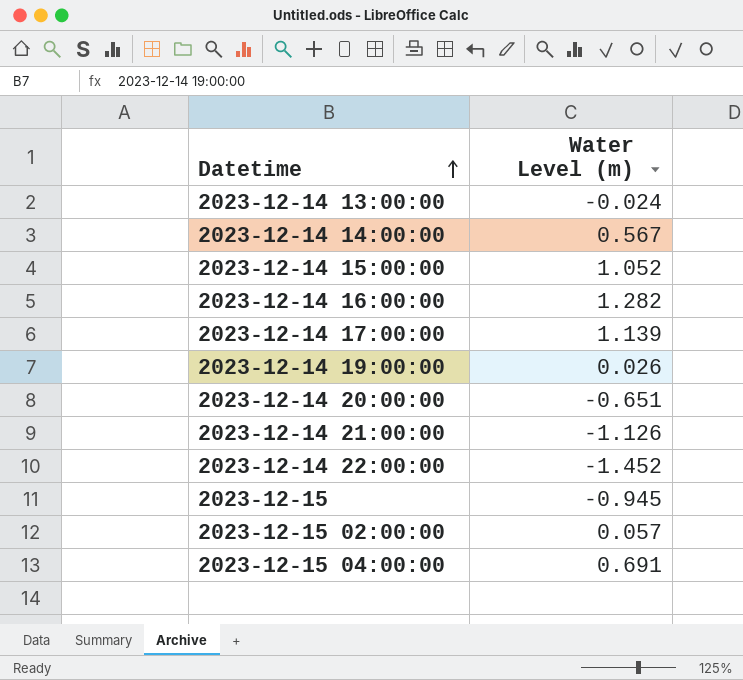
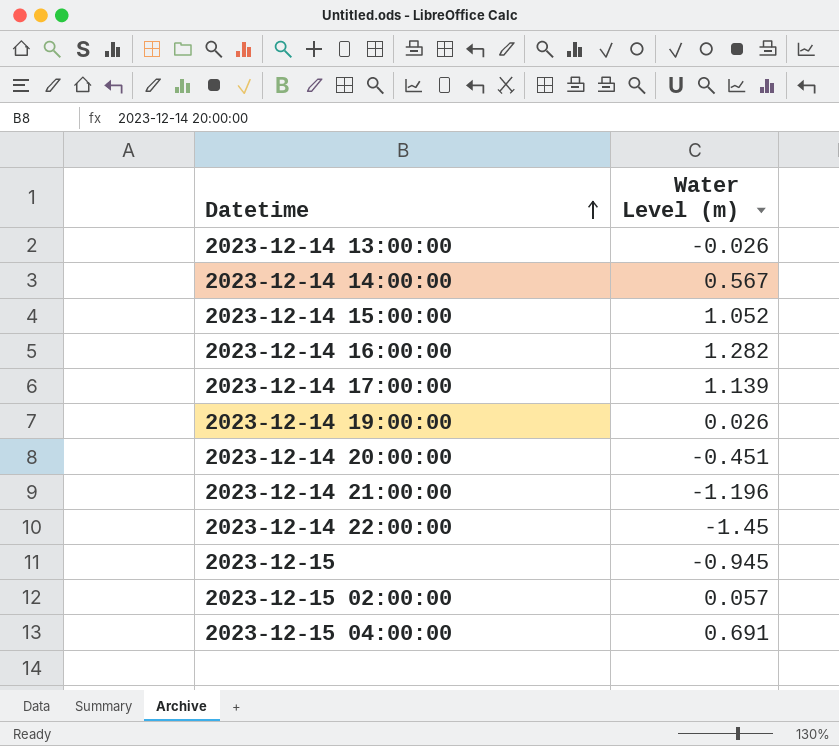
2023-12-14 13:00:00 | Water Level (m): -0.024 -> -0.026
2023-12-14 20:00:00 | Water Level (m): -0.651 -> -0.451
2023-12-14 21:00:00 | Water Level (m): -1.126 -> -1.196
2023-12-14 22:00:00 | Water Level (m): -1.452 -> -1.45

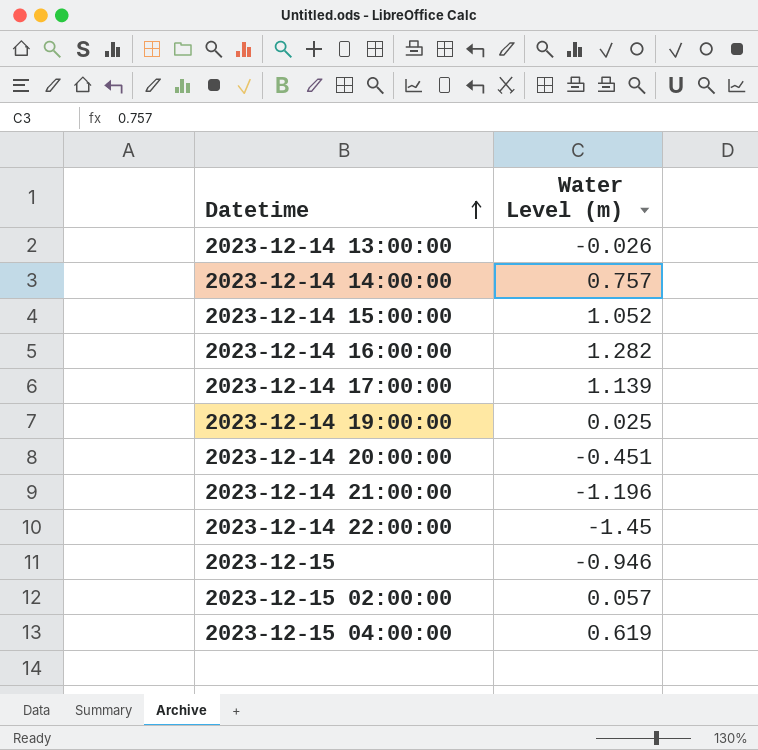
2023-12-14 14:00:00 | Water Level (m): 0.567 -> 0.757
2023-12-14 19:00:00 | Water Level (m): 0.026 -> 0.025
2023-12-15 | Water Level (m): -0.945 -> -0.946
2023-12-15 04:00:00 | Water Level (m): 0.691 -> 0.619

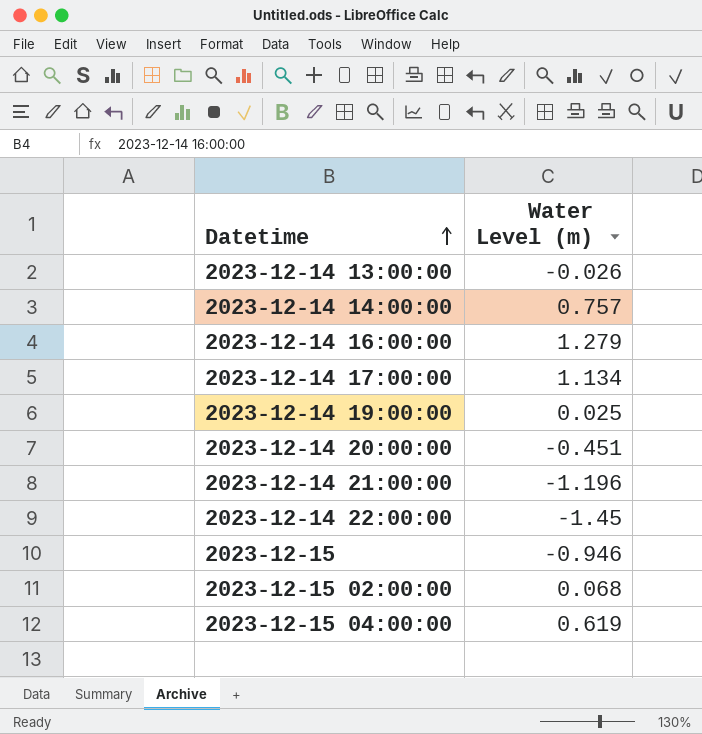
row 2023-12-14 15:00:00: 1.052 -> none
2023-12-14 16:00:00 | Water Level (m): 1.282 -> 1.279
2023-12-14 17:00:00 | Water Level (m): 1.139 -> 1.134
2023-12-15 02:00:00 | Water Level (m): 0.057 -> 0.068

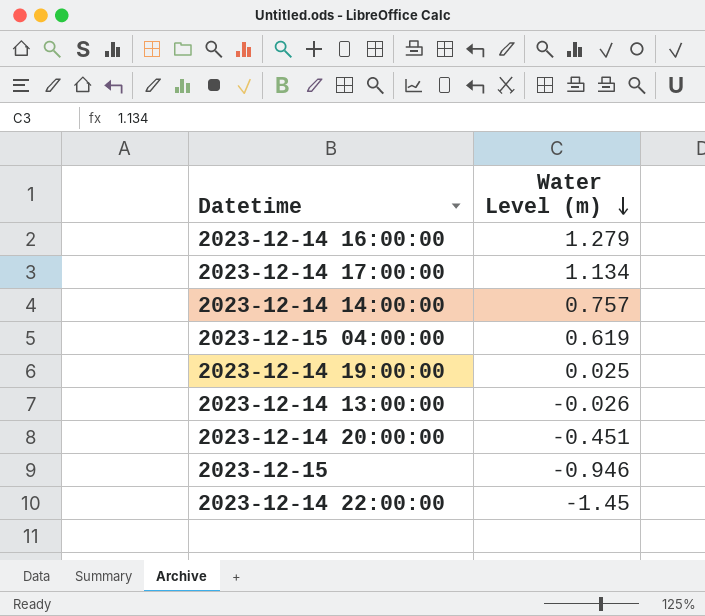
row order: Datetime ascending -> Water Level (m) descending
row 2023-12-14 21:00:00: -1.196 -> none
row 2023-12-15 02:00:00: 0.068 -> none

